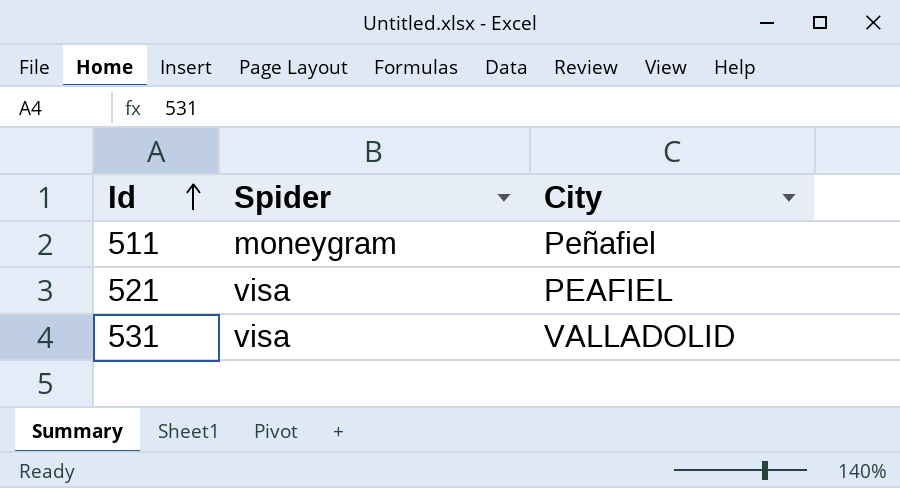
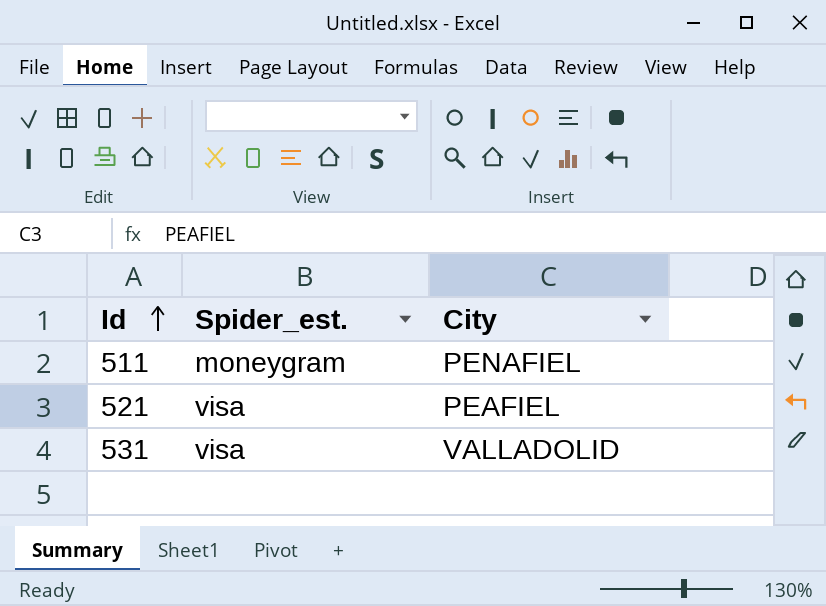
column name: Spider -> Spider_est.
511 | City: Peñafiel -> PENAFIEL

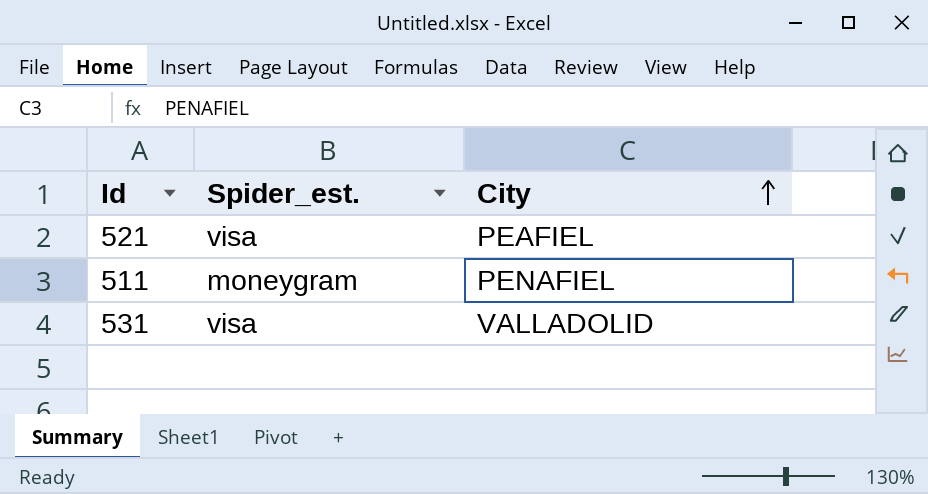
row order: Id ascending -> City ascending

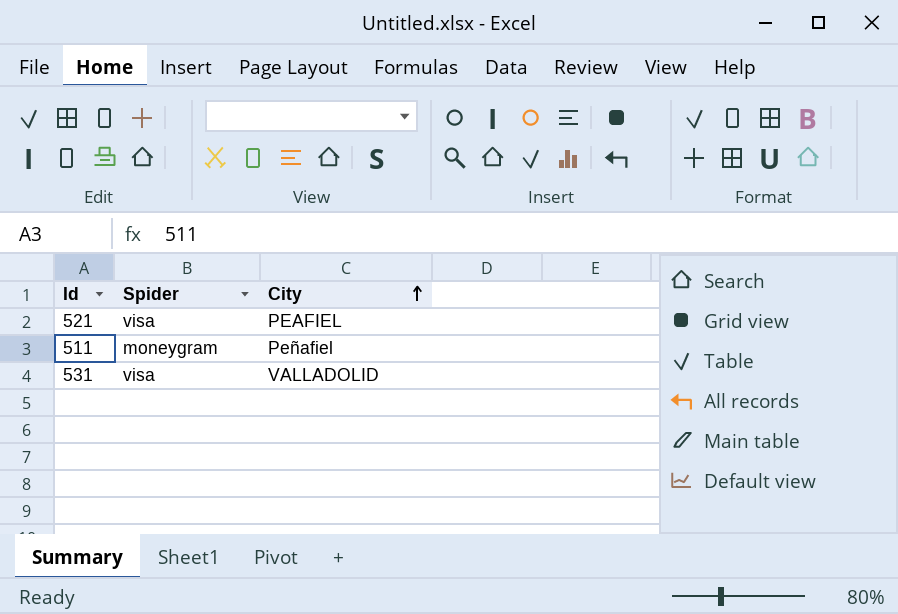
column name: Spider_est. -> Spider
511 | City: PENAFIEL -> Peñafiel

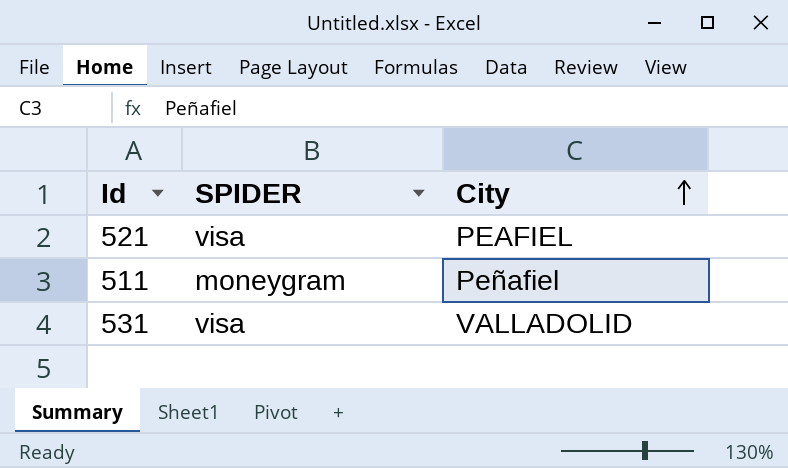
column name: Spider -> SPIDER

